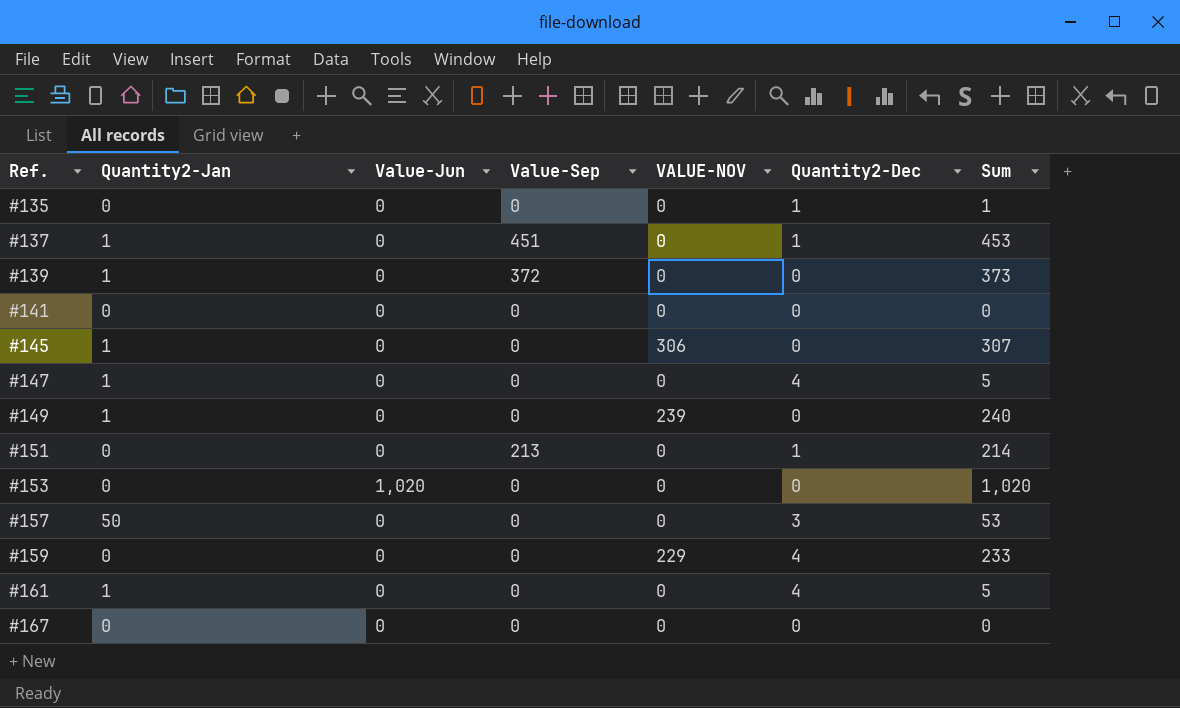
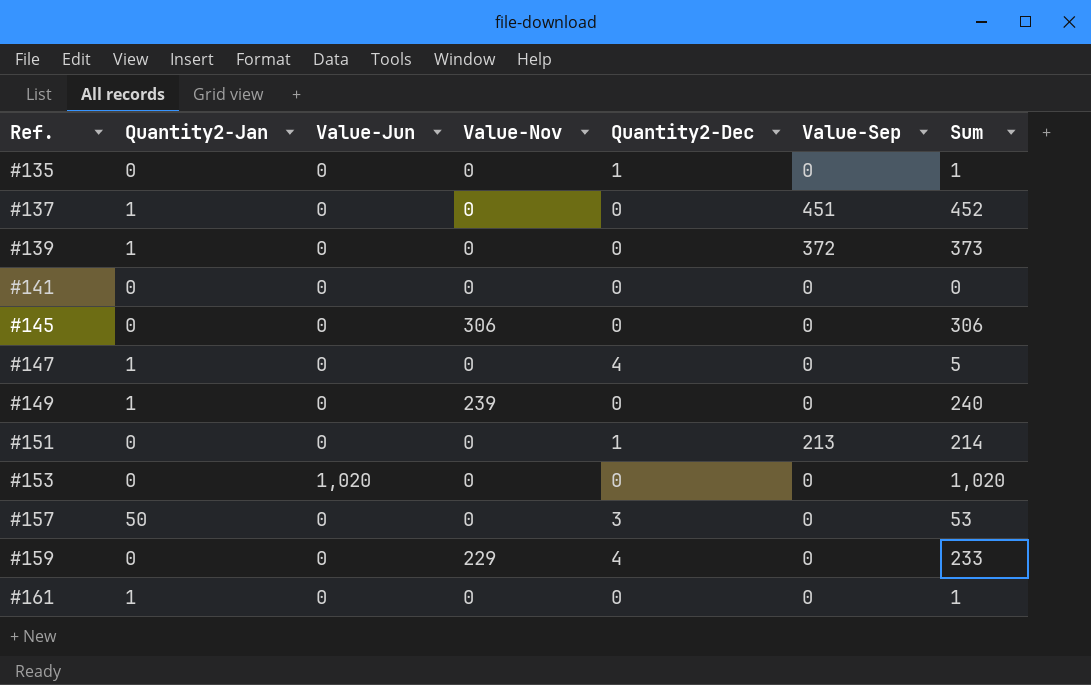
column name: VALUE-NOV -> Value-Nov
column Value-Sep | position: 4 -> 6
row #167: 0 | 0 | 0 | 0 | 0 | 0 -> none
#137 | Quantity2-Dec: 1 -> 0
#137 | Sum: 453 -> 452
#145 | Quantity2-Jan: 1 -> 0
#145 | Sum: 307 -> 306
#161 | Quantity2-Dec: 4 -> 0
#161 | Sum: 5 -> 1

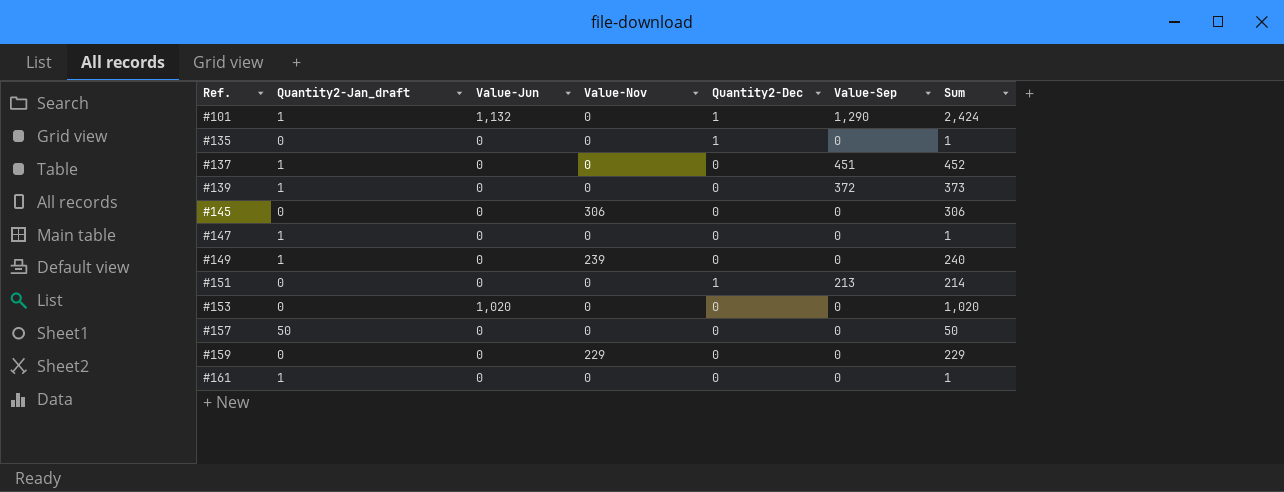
column name: Quantity2-Jan -> Quantity2-Jan_draft
row #141: 0 | 0 | 0 | 0 | 0 | 0 -> none
row #101: none -> 1 | 1,132 | 0 | 1 | 1,290 | 2,424
#147 | Quantity2-Dec: 4 -> 0
#147 | Sum: 5 -> 1
#157 | Quantity2-Dec: 3 -> 0
#157 | Sum: 53 -> 50
#159 | Quantity2-Dec: 4 -> 0
#159 | Sum: 233 -> 229

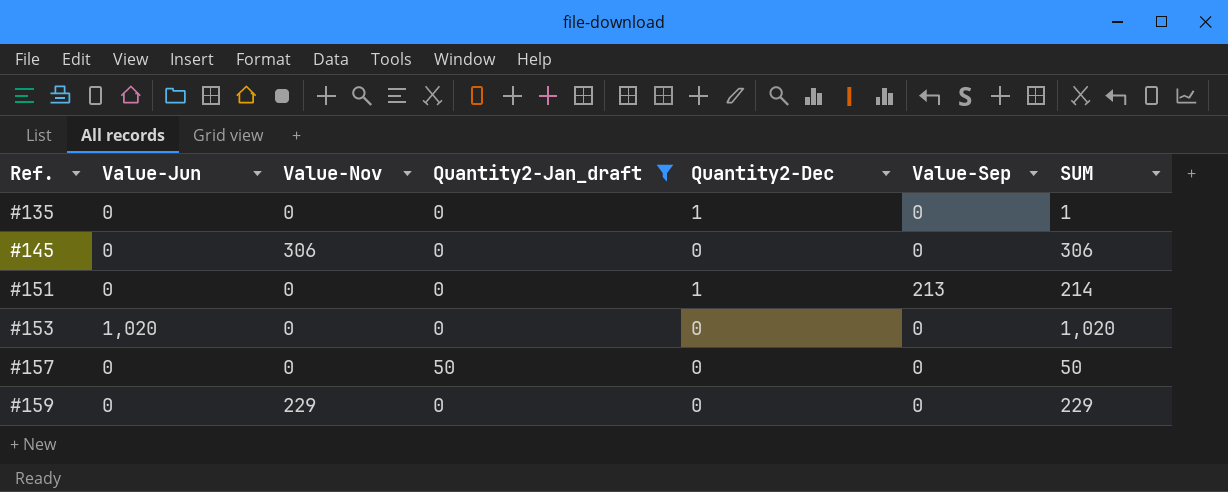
filter: none -> Quantity2-Jan_draft != 1
column Quantity2-Jan_draft | position: 2 -> 4
column name: Sum -> SUM

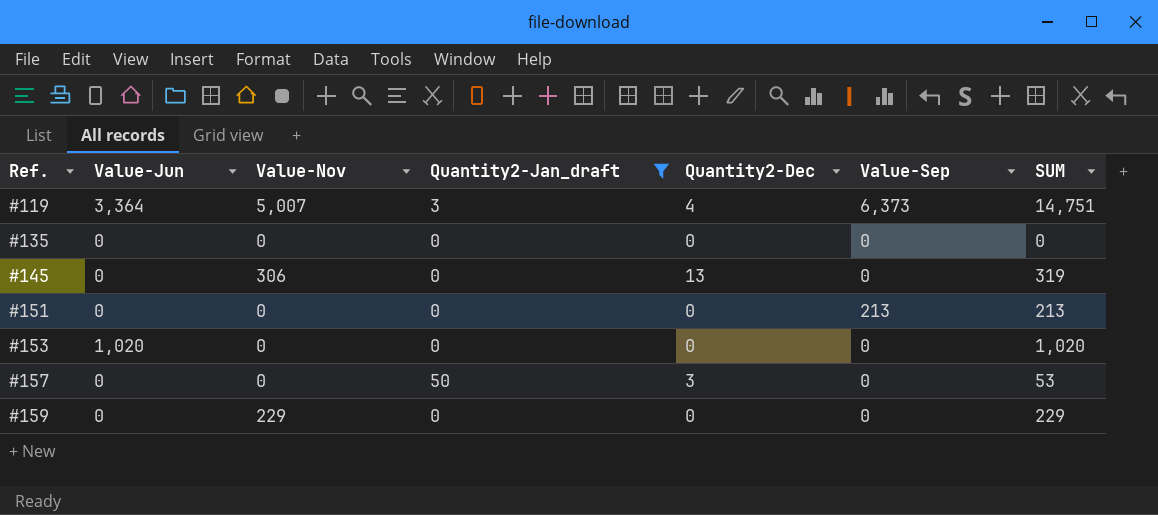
row #119: none -> 3,364 | 5,007 | 3 | 4 | 6,373 | 14,751
#135 | Quantity2-Dec: 1 -> 0
#135 | SUM: 1 -> 0
#145 | Quantity2-Dec: 0 -> 13
#145 | SUM: 306 -> 319
#151 | Quantity2-Dec: 1 -> 0
#151 | SUM: 214 -> 213
#157 | Quantity2-Dec: 0 -> 3
#157 | SUM: 50 -> 53

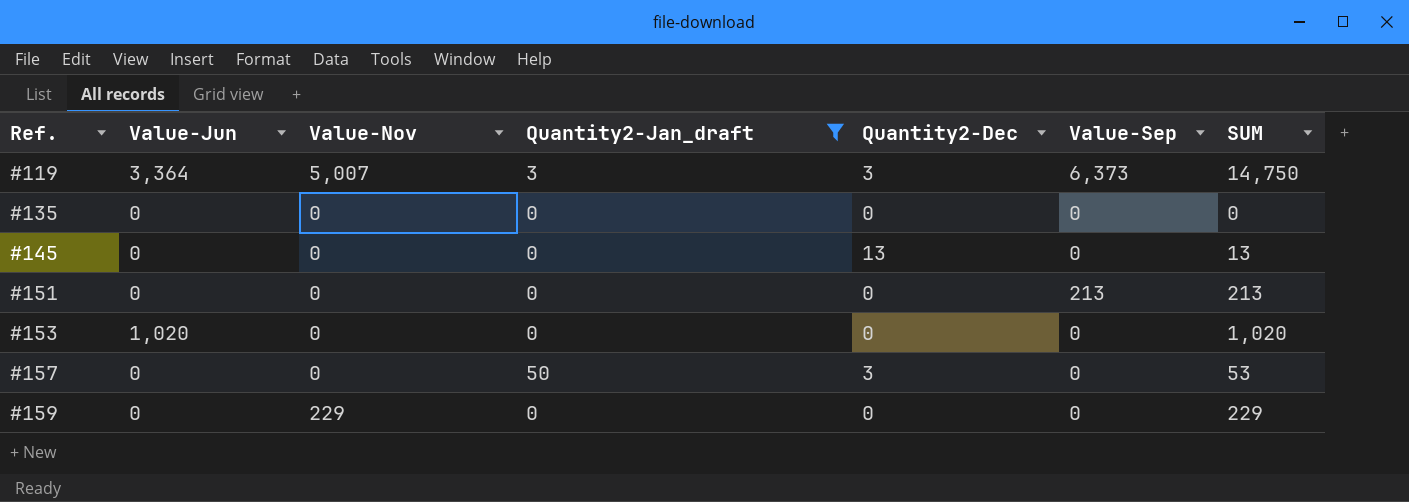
#119 | Quantity2-Dec: 4 -> 3
#119 | SUM: 14,751 -> 14,750
#145 | Value-Nov: 306 -> 0
#145 | SUM: 319 -> 13

